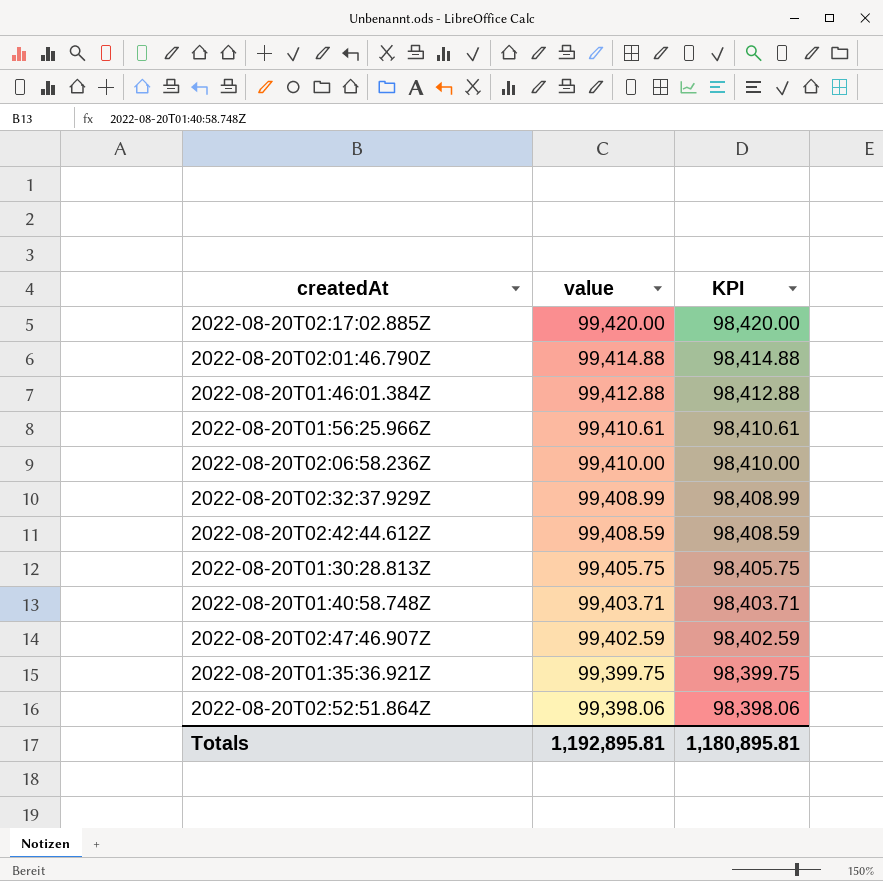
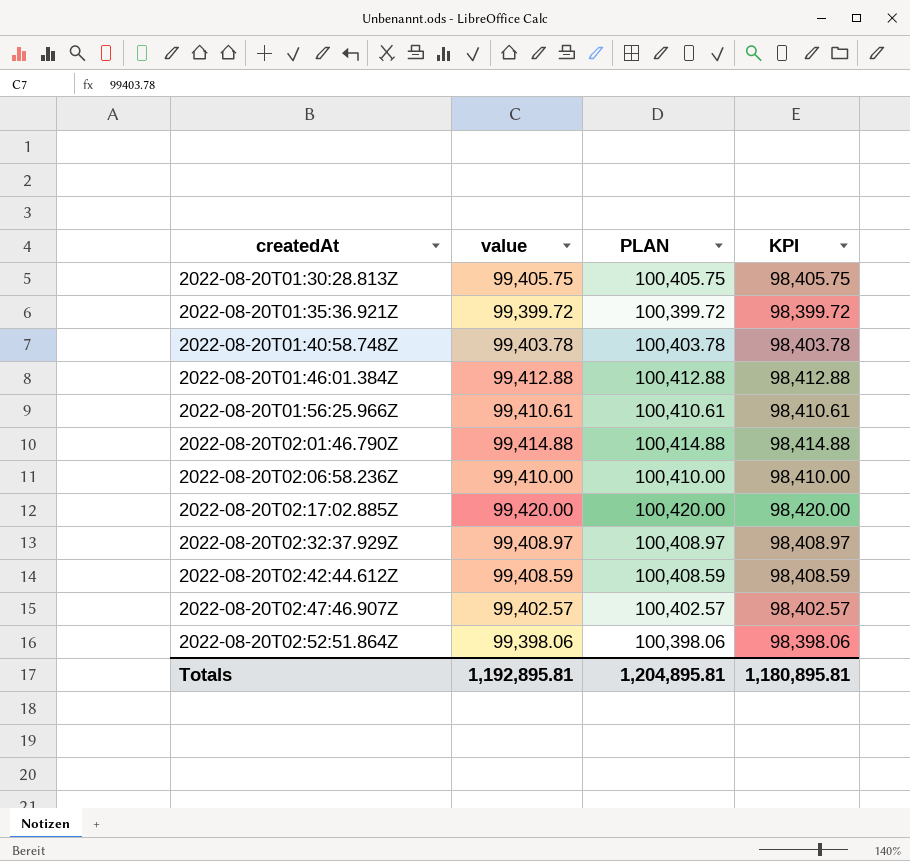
row order: value descending -> createdAt ascending
column PLAN | formula: none -> [value] + 1000
2022-08-20T01:35:36.921Z | value: 99,399.75 -> 99,399.72
2022-08-20T01:35:36.921Z | KPI: 98,399.75 -> 98,399.72
2022-08-20T01:40:58.748Z | value: 99,403.71 -> 99,403.78
2022-08-20T01:40:58.748Z | KPI: 98,403.71 -> 98,403.78
2022-08-20T02:32:37.929Z | value: 99,408.99 -> 99,408.97
2022-08-20T02:32:37.929Z | KPI: 98,408.99 -> 98,408.97
2022-08-20T02:47:46.907Z | value: 99,402.59 -> 99,402.57
2022-08-20T02:47:46.907Z | KPI: 98,402.59 -> 98,402.57

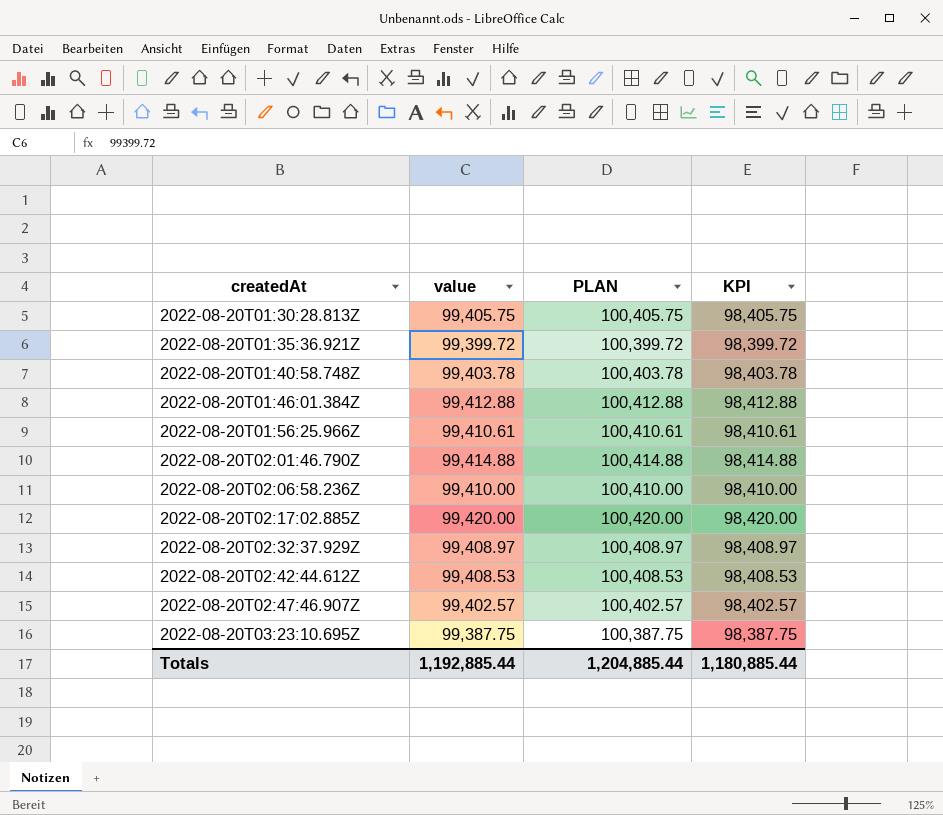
row 2022-08-20T02:52:51.864Z: 99,398.06 | 100,398.06 | 98,398.06 -> none
2022-08-20T02:42:44.612Z | value: 99,408.59 -> 99,408.53
2022-08-20T02:42:44.612Z | PLAN: 100,408.59 -> 100,408.53
2022-08-20T02:42:44.612Z | KPI: 98,408.59 -> 98,408.53
row 2022-08-20T03:23:10.695Z: none -> 99,387.75 | 100,387.75 | 98,387.75
Totals | value: 1,192,895.81 -> 1,192,885.44
Totals | PLAN: 1,204,895.81 -> 1,204,885.44
Totals | KPI: 1,180,895.81 -> 1,180,885.44

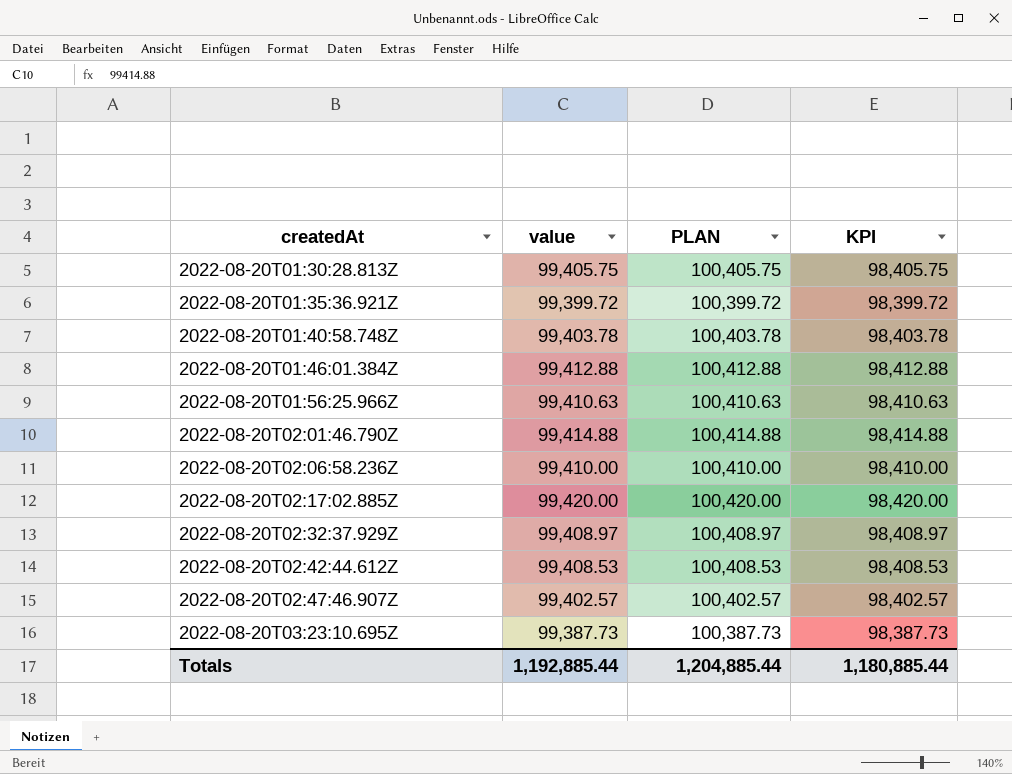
2022-08-20T01:56:25.966Z | value: 99,410.61 -> 99,410.63
2022-08-20T01:56:25.966Z | PLAN: 100,410.61 -> 100,410.63
2022-08-20T01:56:25.966Z | KPI: 98,410.61 -> 98,410.63
2022-08-20T03:23:10.695Z | value: 99,387.75 -> 99,387.73
2022-08-20T03:23:10.695Z | PLAN: 100,387.75 -> 100,387.73
2022-08-20T03:23:10.695Z | KPI: 98,387.75 -> 98,387.73

